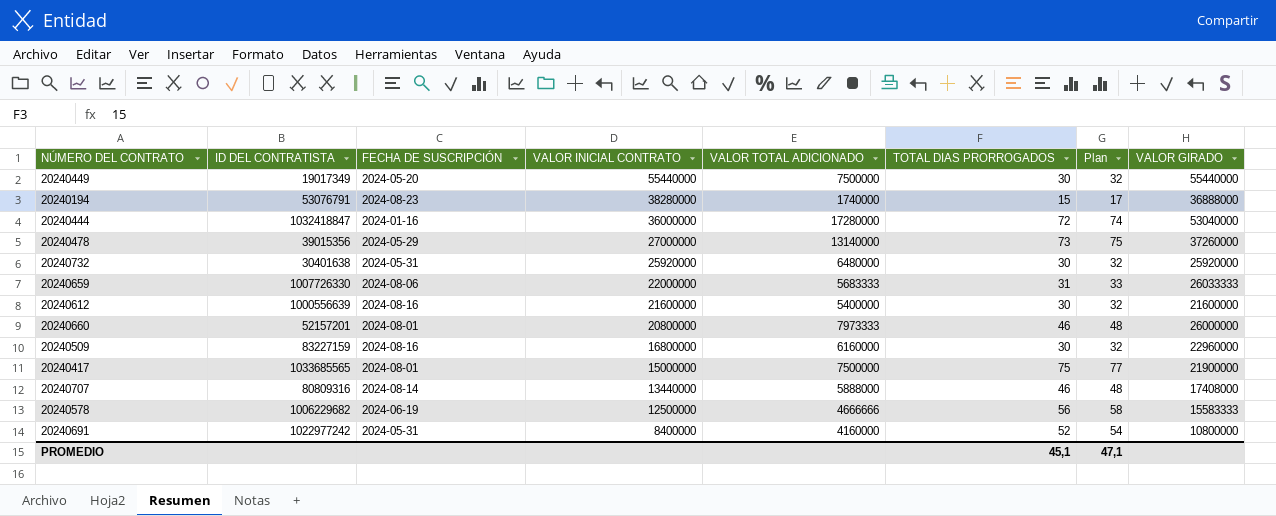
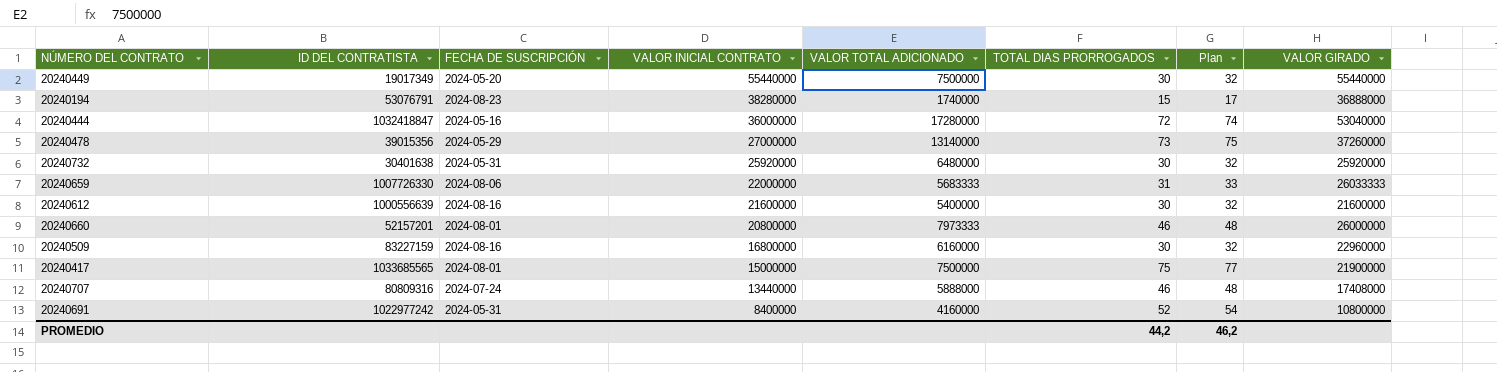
row 20240578: 1006229682 | 2024-06-19 | 12500000 | 4666666 | 56 | 58 | 15583333 -> none
20240444 | FECHA DE SUSCRIPCIÓN: 2024-01-16 -> 2024-05-16
20240707 | FECHA DE SUSCRIPCIÓN: 2024-08-14 -> 2024-07-24
PROMEDIO | TOTAL DIAS PRORROGADOS: 45,1 -> 44,2
PROMEDIO | Plan: 47,1 -> 46,2

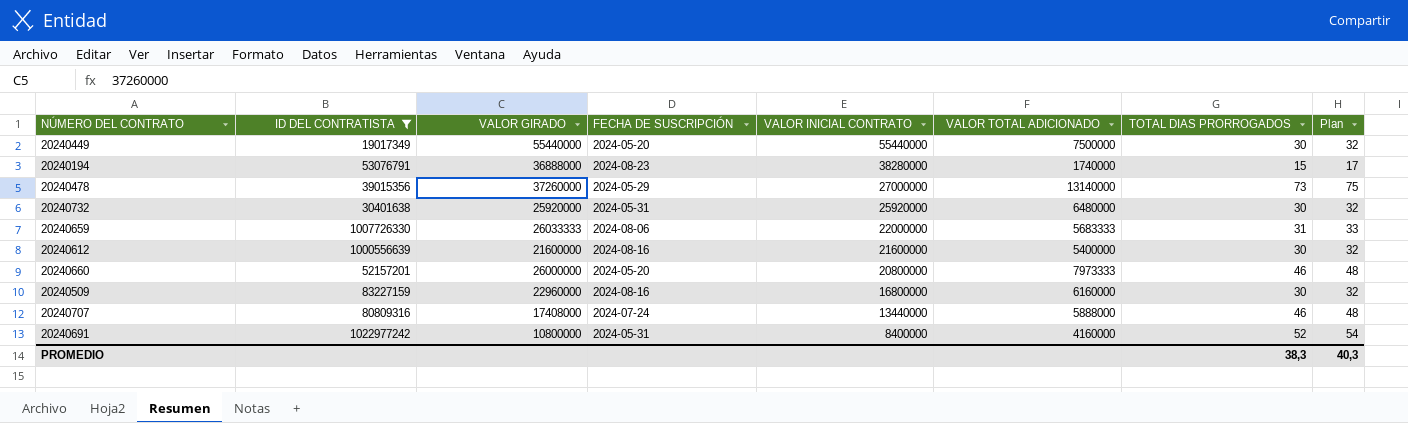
filter: none -> ID DEL CONTRATISTA <= 1022977242
column VALOR GIRADO | position: 8 -> 3
20240660 | FECHA DE SUSCRIPCIÓN: 2024-08-01 -> 2024-05-20
PROMEDIO | TOTAL DIAS PRORROGADOS: 44,2 -> 38,3
PROMEDIO | Plan: 46,2 -> 40,3

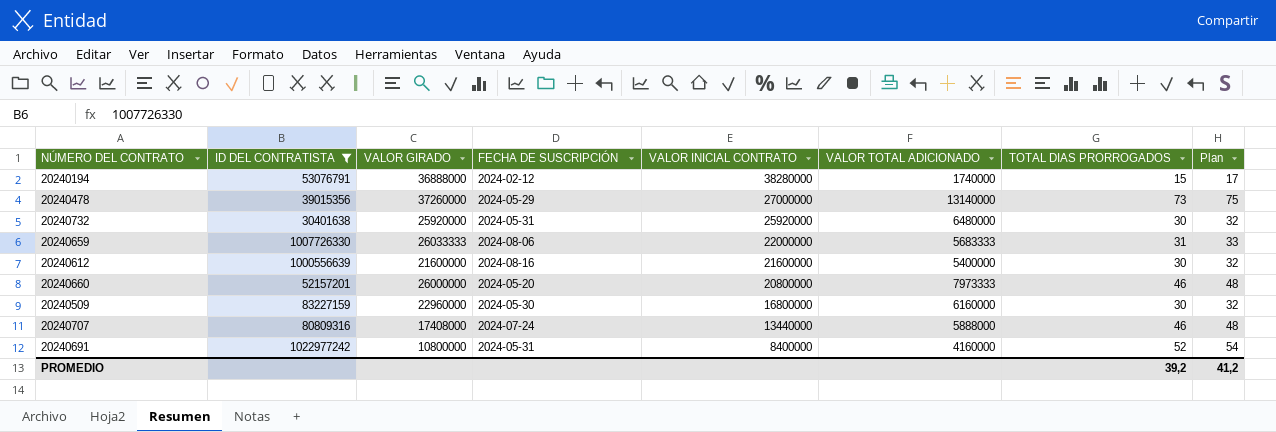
row 20240449: 19017349 | 55440000 | 2024-05-20 | 55440000 | 7500000 | 30 | 32 -> none
20240194 | FECHA DE SUSCRIPCIÓN: 2024-08-23 -> 2024-02-12
20240509 | FECHA DE SUSCRIPCIÓN: 2024-08-16 -> 2024-05-30
PROMEDIO | TOTAL DIAS PRORROGADOS: 38,3 -> 39,2
PROMEDIO | Plan: 40,3 -> 41,2

